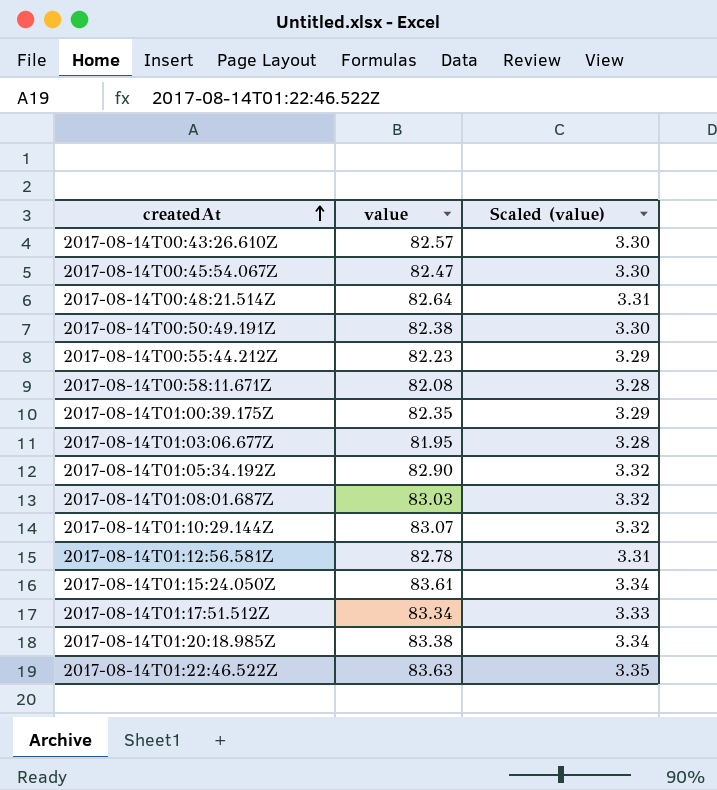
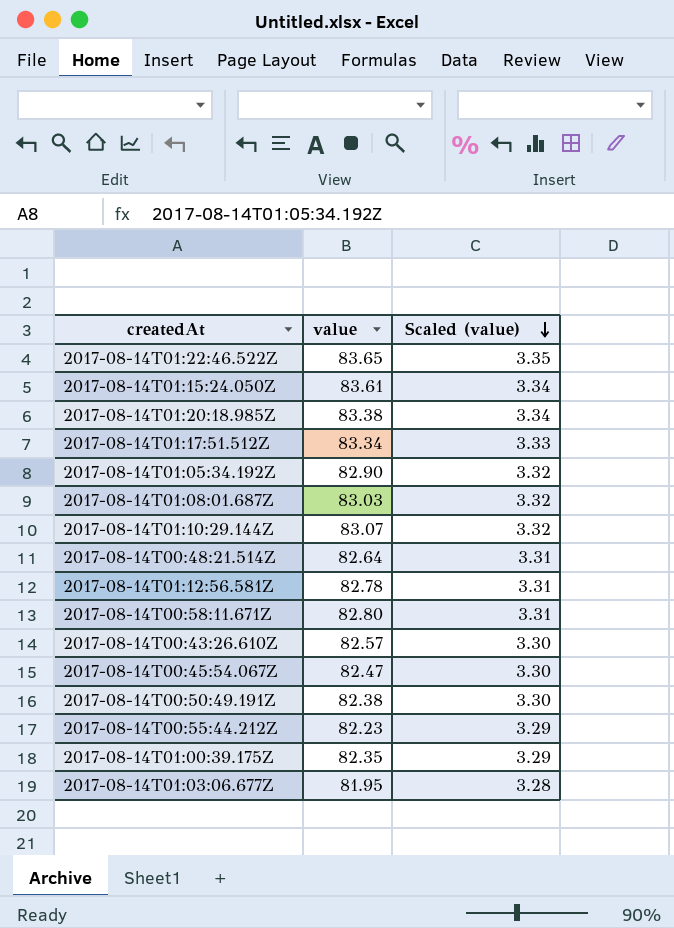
row order: createdAt ascending -> Scaled (value) descending
2017-08-14T01:22:46.522Z | value: 83.63 -> 83.65
2017-08-14T00:58:11.671Z | value: 82.08 -> 82.80
2017-08-14T00:58:11.671Z | Scaled (value): 3.28 -> 3.31

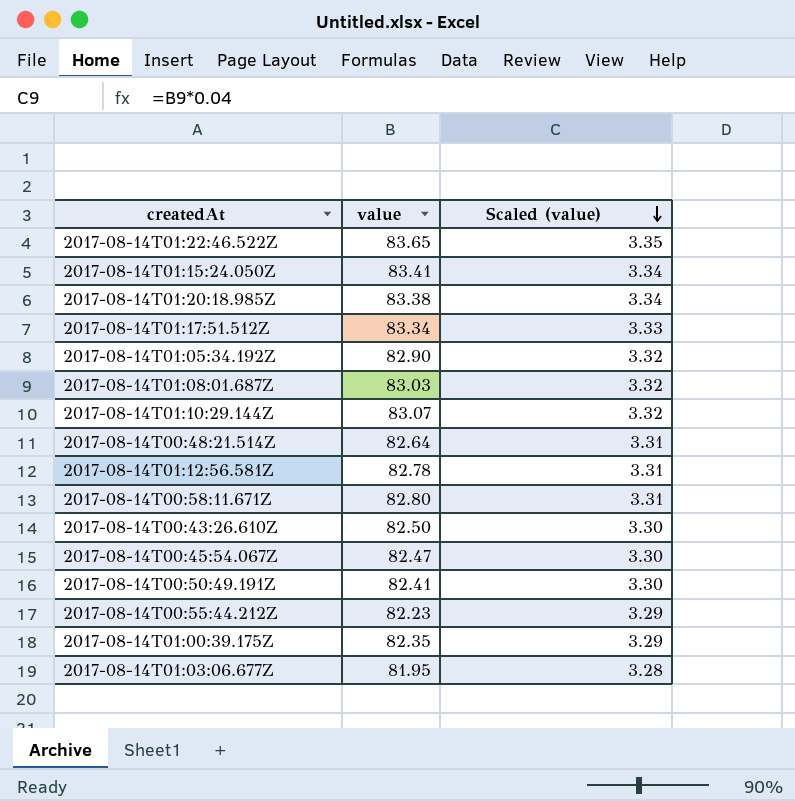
2017-08-14T01:15:24.050Z | value: 83.61 -> 83.41
2017-08-14T00:43:26.610Z | value: 82.57 -> 82.50
2017-08-14T00:50:49.191Z | value: 82.38 -> 82.41

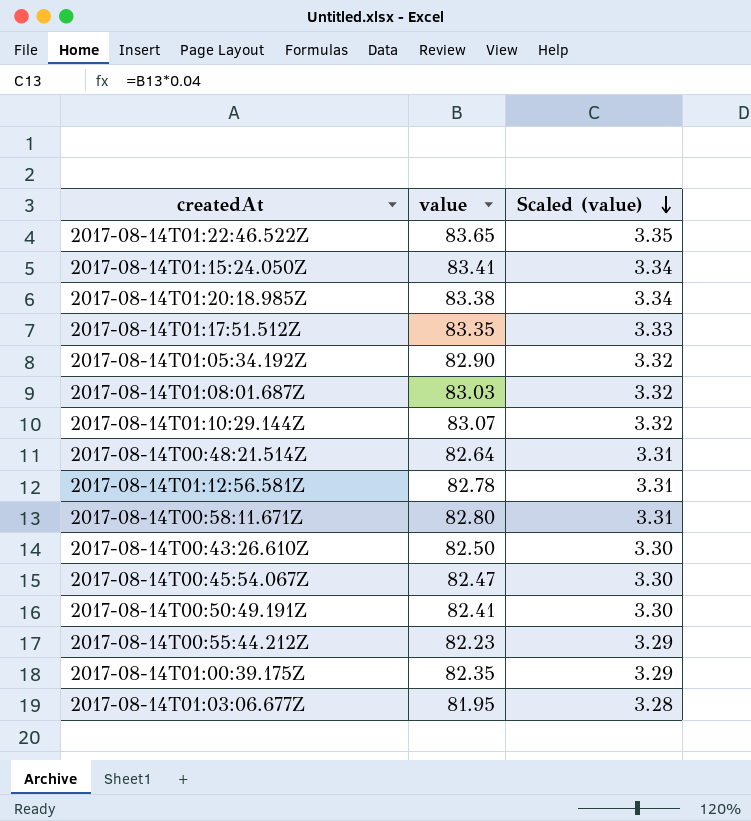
2017-08-14T01:17:51.512Z | value: 83.34 -> 83.35

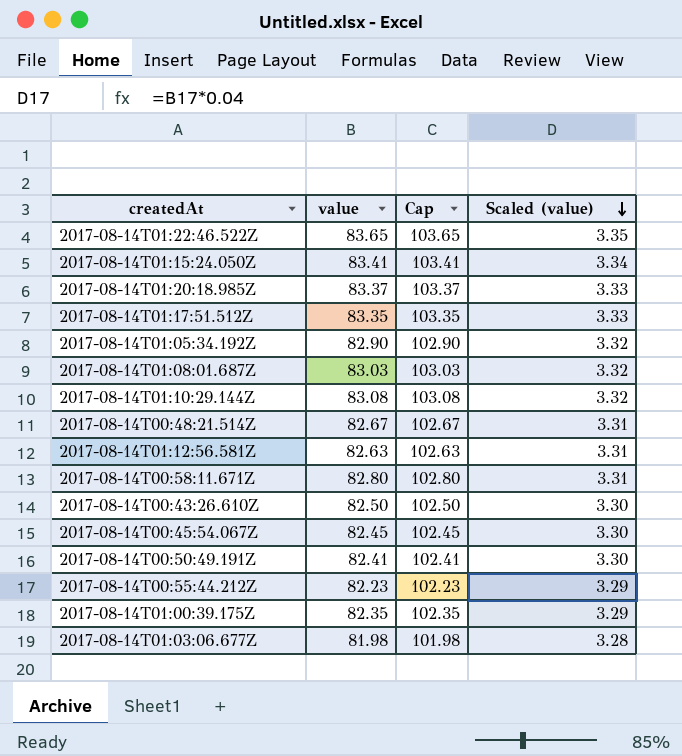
column Cap | formula: none -> [value] + 20
2017-08-14T01:20:18.985Z | value: 83.38 -> 83.37
2017-08-14T01:20:18.985Z | Scaled (value): 3.34 -> 3.33
2017-08-14T01:10:29.144Z | value: 83.07 -> 83.08
2017-08-14T00:48:21.514Z | value: 82.64 -> 82.67
2017-08-14T01:12:56.581Z | value: 82.78 -> 82.63
2017-08-14T00:45:54.067Z | value: 82.47 -> 82.45
2017-08-14T01:03:06.677Z | value: 81.95 -> 81.98

